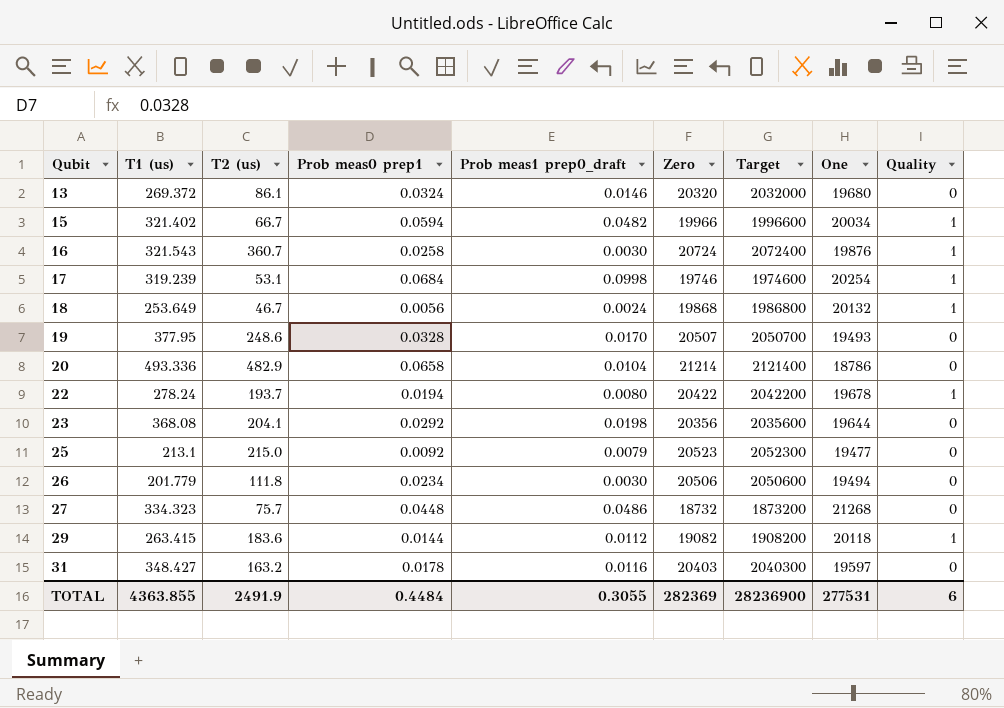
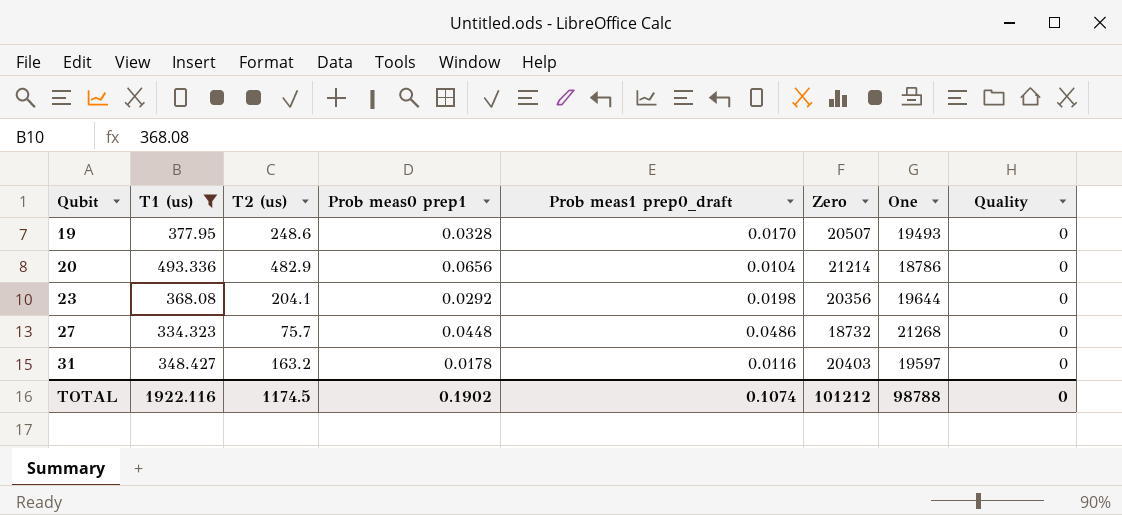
filter: none -> T1 (us) >= 334.323
column Target | formula: [Zero] * 100 -> none
20 | Prob meas0 prep1: 0.0658 -> 0.0656
TOTAL | T1 (us): 4363.855 -> 1922.116
TOTAL | T2 (us): 2491.9 -> 1174.5
TOTAL | Prob meas0 prep1: 0.4484 -> 0.1902
TOTAL | Prob meas1 prep0_draft: 0.3055 -> 0.1074
TOTAL | Zero: 282369 -> 101212
TOTAL | One: 277531 -> 98788
TOTAL | Quality: 6 -> 0

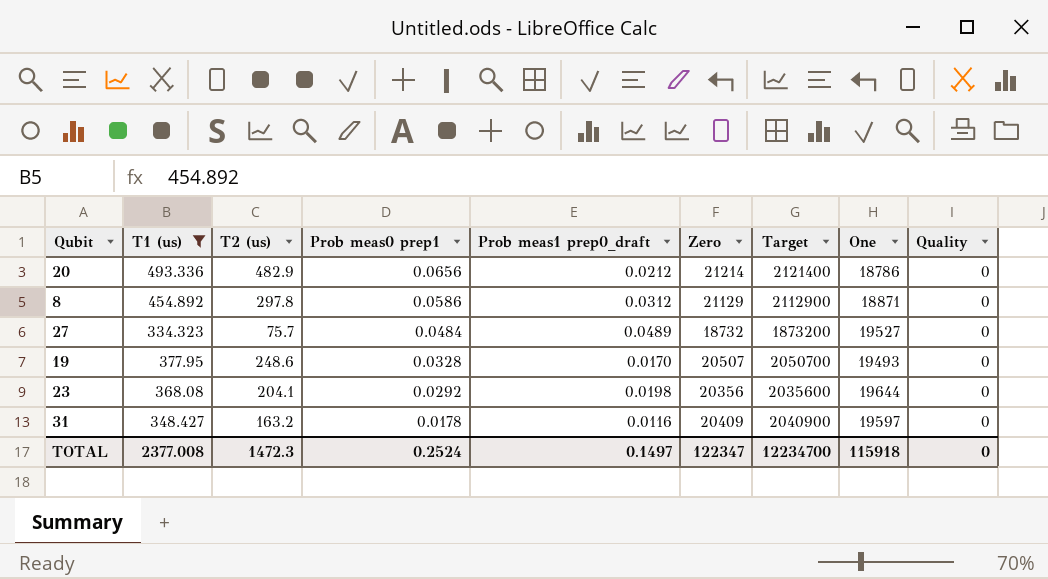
row order: Qubit ascending -> Prob meas0 prep1 descending
column Target | formula: none -> [Zero] * 100
20 | Prob meas1 prep0_draft: 0.0104 -> 0.0212
row 8: none -> 454.892 | 297.8 | 0.0586 | 0.0312 | 21129 | 2112900 | 18871 | 0
27 | Prob meas0 prep1: 0.0448 -> 0.0484
27 | Prob meas1 prep0_draft: 0.0486 -> 0.0489
27 | One: 21268 -> 19527
31 | Zero: 20403 -> 20409
TOTAL | T1 (us): 1922.116 -> 2377.008
TOTAL | T2 (us): 1174.5 -> 1472.3
TOTAL | Prob meas0 prep1: 0.1902 -> 0.2524
TOTAL | Prob meas1 prep0_draft: 0.1074 -> 0.1497
TOTAL | Zero: 101212 -> 122347
TOTAL | One: 98788 -> 115918

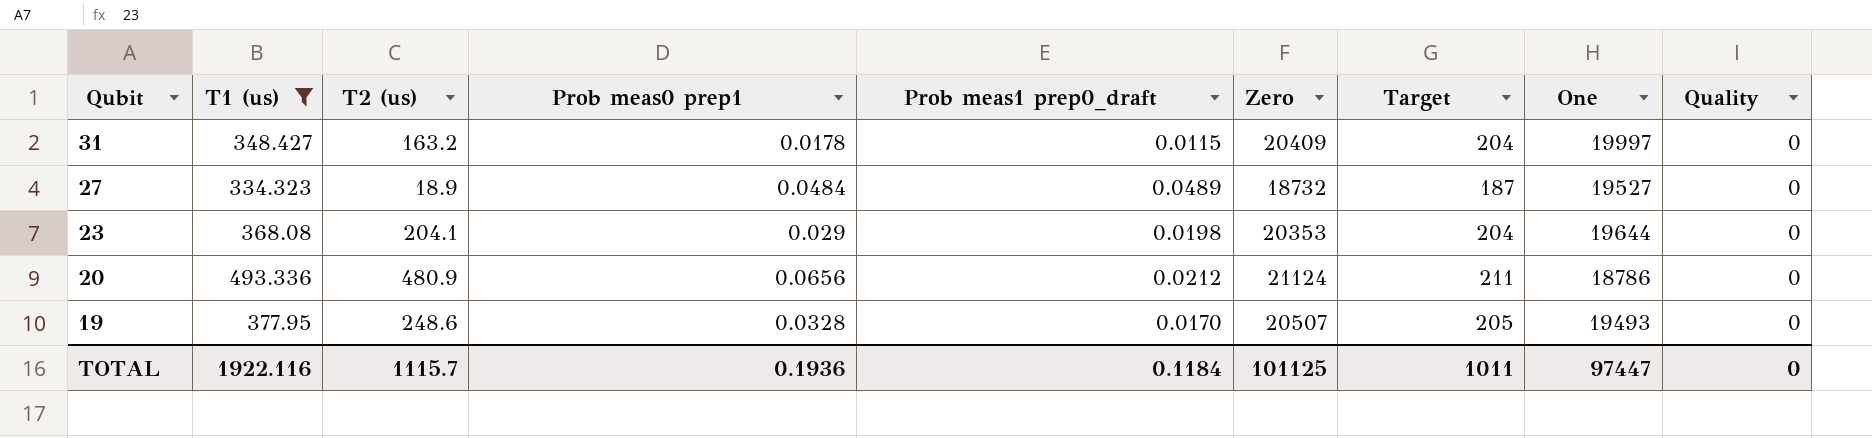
row order: Prob meas0 prep1 descending -> Qubit descending
column Target | formula: [Zero] * 100 -> [Zero] * 0.01
row 8: 454.892 | 297.8 | 0.0586 | 0.0312 | 21129 | 2112900 | 18871 | 0 -> none
31 | Prob meas1 prep0_draft: 0.0116 -> 0.0115
31 | One: 19597 -> 19997
27 | T2 (us): 75.7 -> 18.9
23 | Prob meas0 prep1: 0.0292 -> 0.029
23 | Zero: 20356 -> 20353
20 | T2 (us): 482.9 -> 480.9
20 | Zero: 21214 -> 21124
TOTAL | T1 (us): 2377.008 -> 1922.116
TOTAL | T2 (us): 1472.3 -> 1115.7
TOTAL | Prob meas0 prep1: 0.2524 -> 0.1936
TOTAL | Prob meas1 prep0_draft: 0.1497 -> 0.1184
TOTAL | Zero: 122347 -> 101125
TOTAL | Target: 12234700 -> 1011
TOTAL | One: 115918 -> 97447

